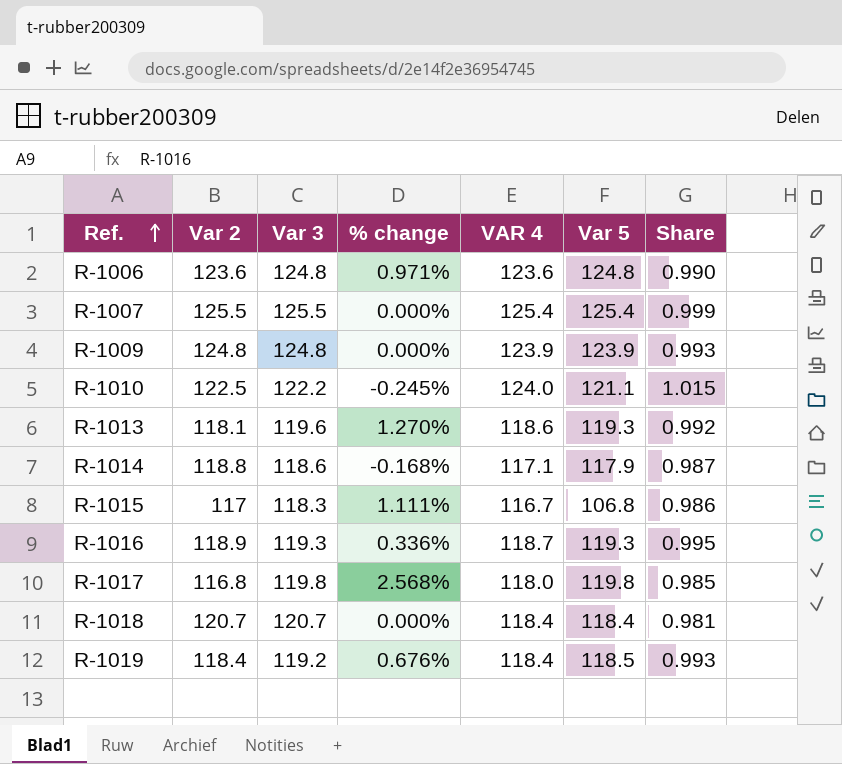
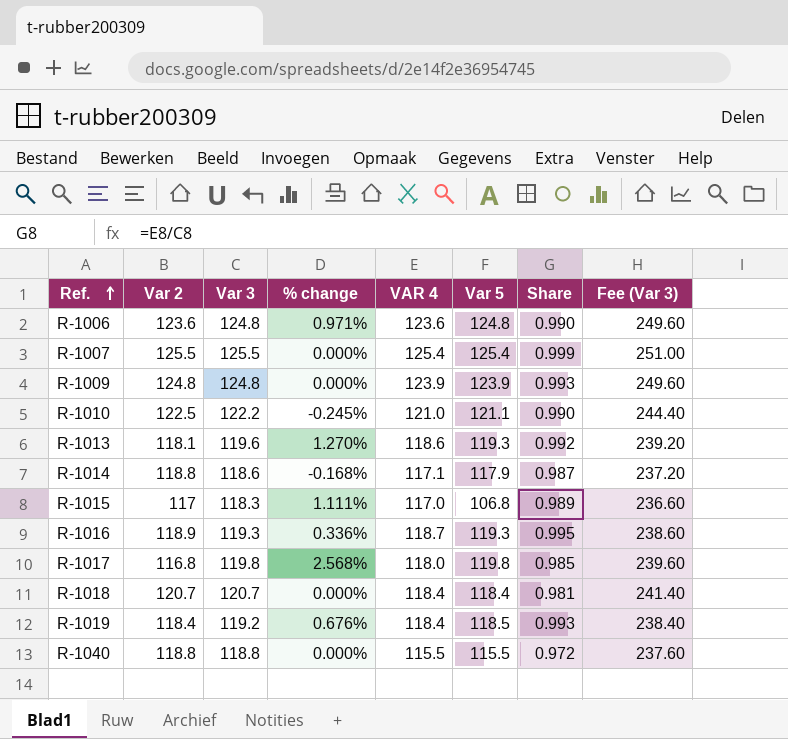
column Fee (Var 3) | formula: none -> [Var 3] * 2
R-1010 | VAR 4: 124.0 -> 121.0
R-1010 | Share: 1.015 -> 0.990
R-1015 | VAR 4: 116.7 -> 117.0
R-1015 | Share: 0.986 -> 0.989
row R-1040: none -> 118.8 | 118.8 | 0.000% | 115.5 | 115.5 | 0.972 | 237.60

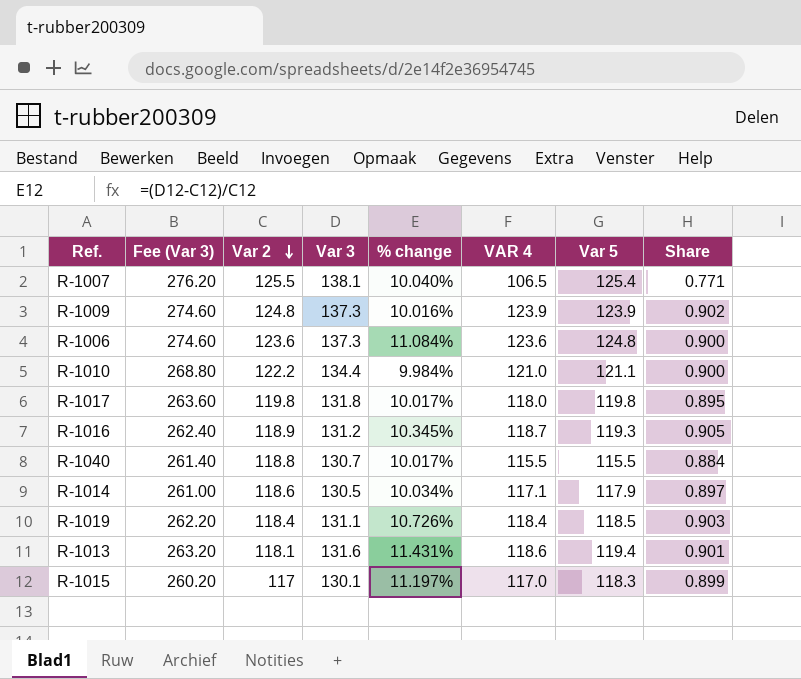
row order: Ref. ascending -> Var 2 descending
column Fee (Var 3) | position: 8 -> 2
row R-1018: 120.7 | 120.7 | 0.000% | 118.4 | 118.4 | 0.981 | 241.40 -> none
R-1007 | Fee (Var 3): 251.00 -> 276.20
R-1007 | Var 3: 125.5 -> 138.1
R-1007 | % change: 0.000% -> 10.040%
R-1007 | VAR 4: 125.4 -> 106.5
R-1007 | Share: 0.999 -> 0.771
R-1009 | Fee (Var 3): 249.60 -> 274.60
R-1009 | Var 3: 124.8 -> 137.3
R-1009 | % change: 0.000% -> 10.016%
R-1009 | Share: 0.993 -> 0.902
R-1006 | Fee (Var 3): 249.60 -> 274.60
R-1006 | Var 3: 124.8 -> 137.3
R-1006 | % change: 0.971% -> 11.084%
R-1006 | Share: 0.990 -> 0.900
R-1010 | Fee (Var 3): 244.40 -> 268.80
R-1010 | Var 2: 122.5 -> 122.2
R-1010 | Var 3: 122.2 -> 134.4
R-1010 | % change: -0.245% -> 9.984%
R-1010 | Share: 0.990 -> 0.900
R-1017 | Fee (Var 3): 239.60 -> 263.60
R-1017 | Var 2: 116.8 -> 119.8
R-1017 | Var 3: 119.8 -> 131.8
R-1017 | % change: 2.568% -> 10.017%
R-1017 | Share: 0.985 -> 0.895
R-1016 | Fee (Var 3): 238.60 -> 262.40
R-1016 | Var 3: 119.3 -> 131.2
R-1016 | % change: 0.336% -> 10.345%
R-1016 | Share: 0.995 -> 0.905
R-1040 | Fee (Var 3): 237.60 -> 261.40
R-1040 | Var 3: 118.8 -> 130.7
R-1040 | % change: 0.000% -> 10.017%
R-1040 | Share: 0.972 -> 0.884
R-1014 | Fee (Var 3): 237.20 -> 261.00
R-1014 | Var 2: 118.8 -> 118.6
R-1014 | Var 3: 118.6 -> 130.5
R-1014 | % change: -0.168% -> 10.034%
R-1014 | Share: 0.987 -> 0.897
R-1019 | Fee (Var 3): 238.40 -> 262.20
R-1019 | Var 3: 119.2 -> 131.1
R-1019 | % change: 0.676% -> 10.726%
R-1019 | Share: 0.993 -> 0.903
R-1013 | Fee (Var 3): 239.20 -> 263.20
R-1013 | Var 3: 119.6 -> 131.6
R-1013 | % change: 1.270% -> 11.431%
R-1013 | Var 5: 119.3 -> 119.4
R-1013 | Share: 0.992 -> 0.901
R-1015 | Fee (Var 3): 236.60 -> 260.20
R-1015 | Var 3: 118.3 -> 130.1
R-1015 | % change: 1.111% -> 11.197%
R-1015 | Var 5: 106.8 -> 118.3
R-1015 | Share: 0.989 -> 0.899

